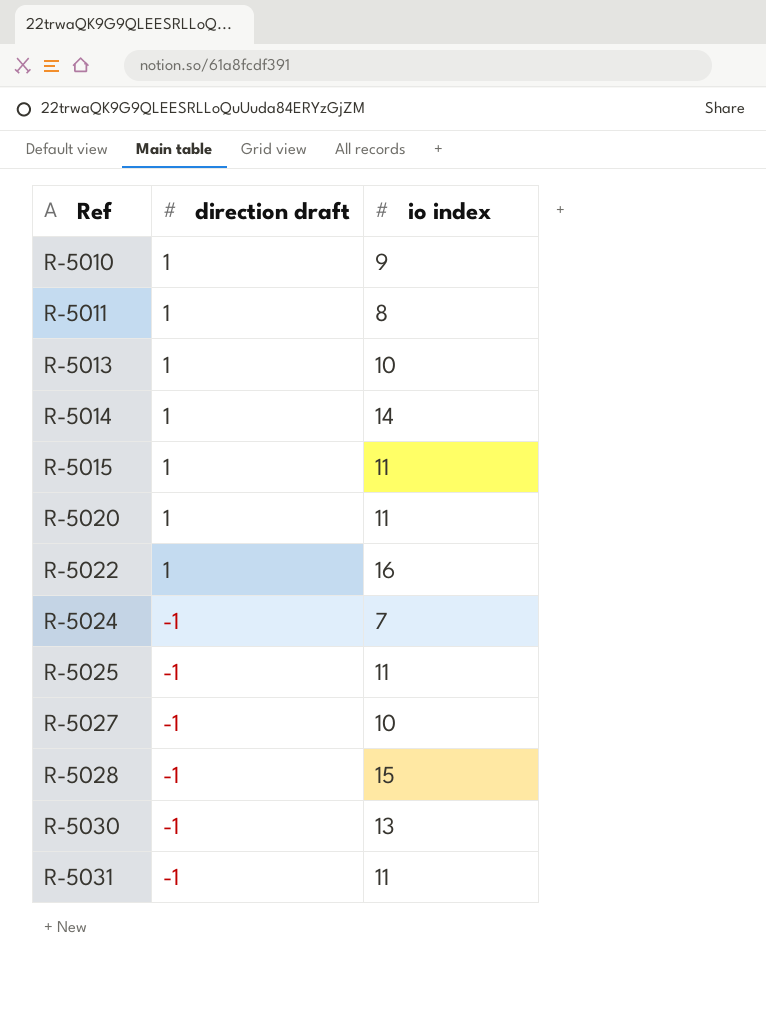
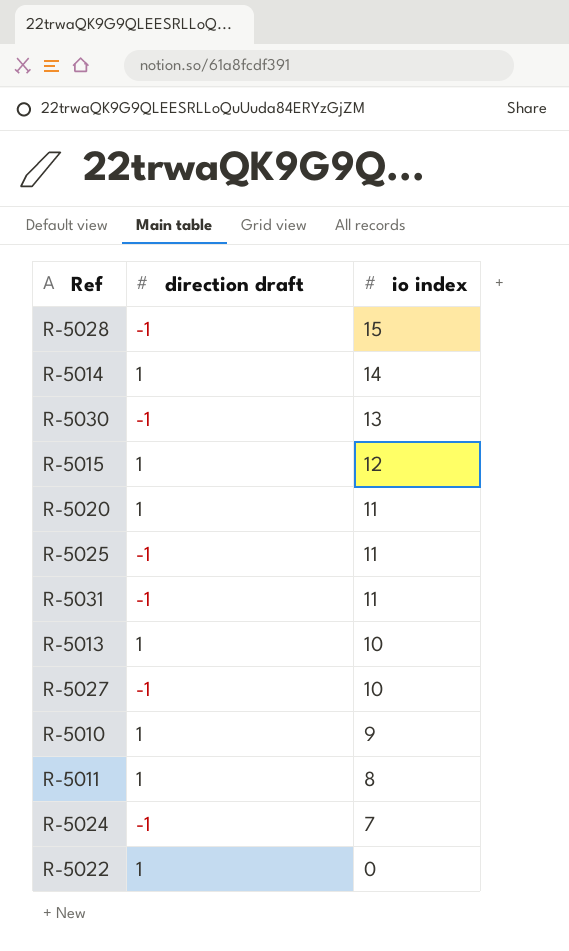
row order: Ref ascending -> io index descending
R-5015 | io index: 11 -> 12
R-5022 | io index: 16 -> 0

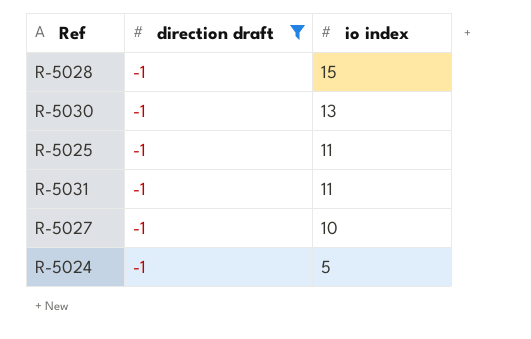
filter: none -> direction draft = -1
R-5024 | io index: 7 -> 5

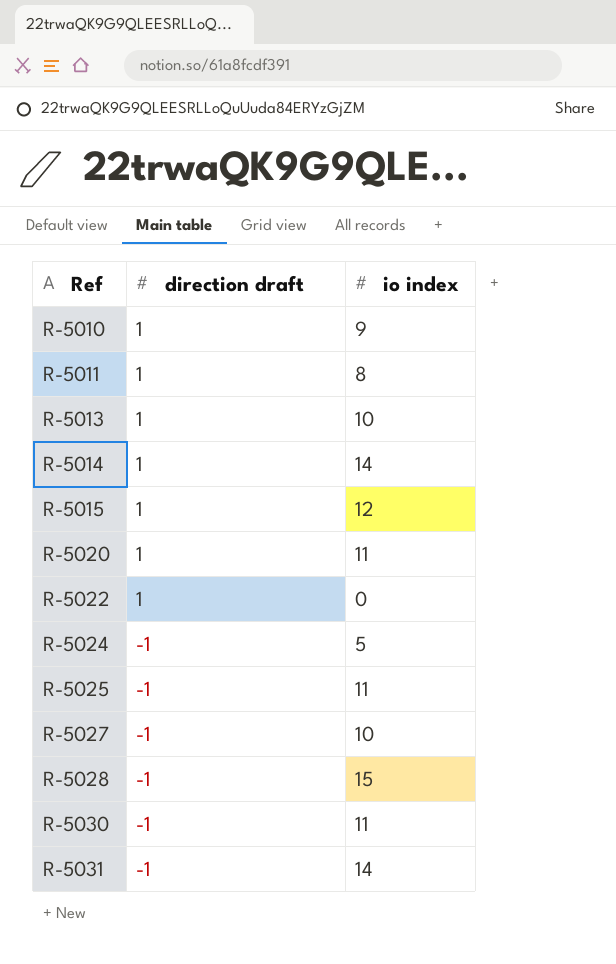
filter: direction draft = -1 -> none
row order: io index descending -> Ref ascending
R-5030 | io index: 13 -> 11
R-5031 | io index: 11 -> 14

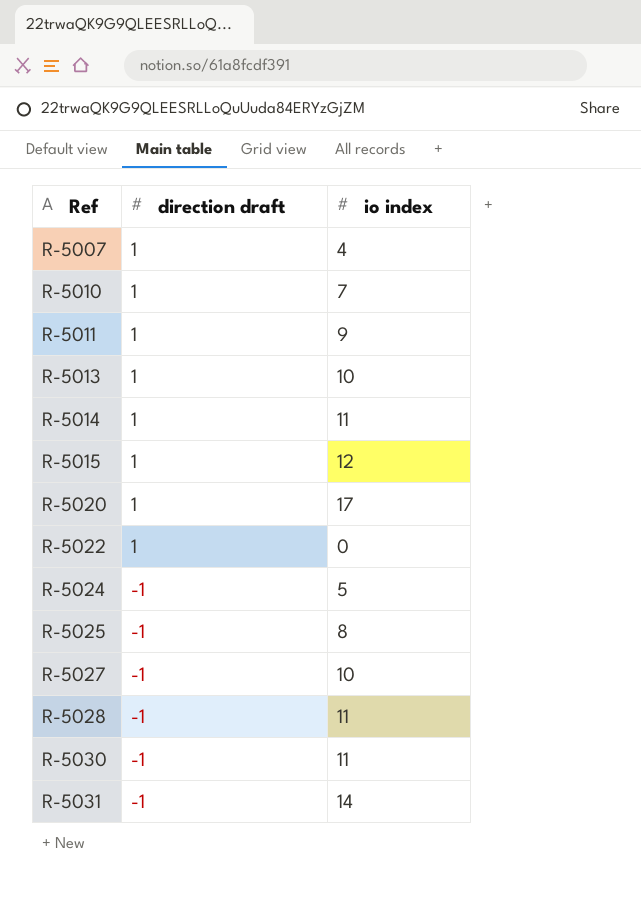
row R-5007: none -> 1 | 4
R-5010 | io index: 9 -> 7
R-5011 | io index: 8 -> 9
R-5014 | io index: 14 -> 11
R-5020 | io index: 11 -> 17
R-5025 | io index: 11 -> 8
R-5028 | io index: 15 -> 11

